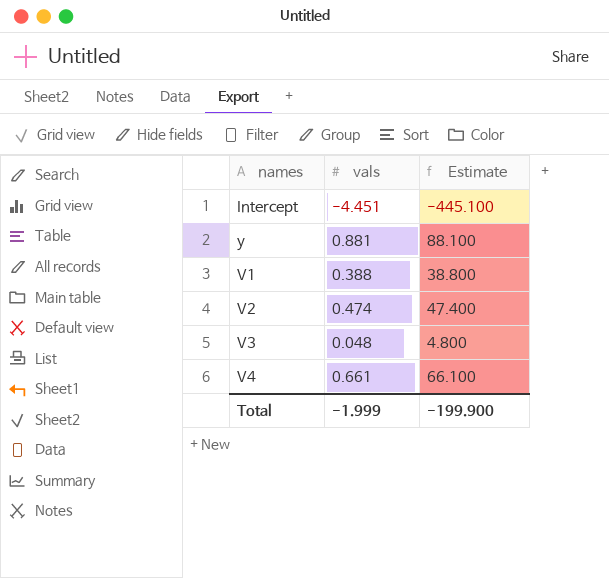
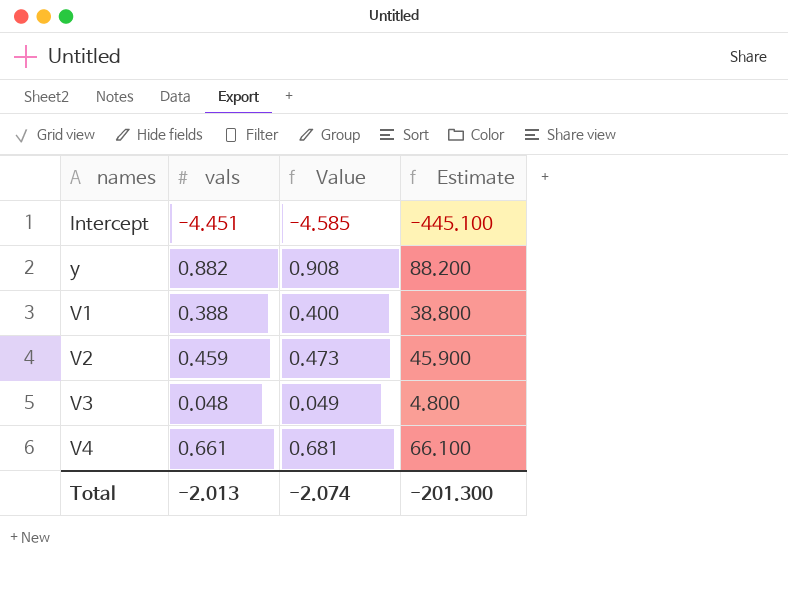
column Value | formula: none -> [vals] * 1.03
y | vals: 0.881 -> 0.882
y | Estimate: 88.100 -> 88.200
V2 | vals: 0.474 -> 0.459
V2 | Estimate: 47.400 -> 45.900
Total | vals: -1.999 -> -2.013
Total | Estimate: -199.900 -> -201.300

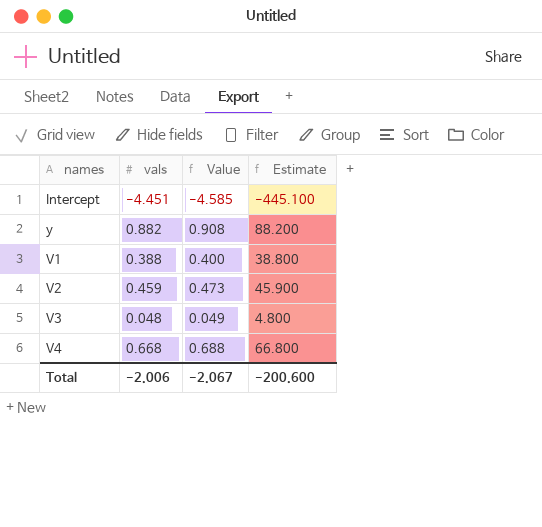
V4 | vals: 0.661 -> 0.668
V4 | Value: 0.681 -> 0.688
V4 | Estimate: 66.100 -> 66.800
Total | vals: -2.013 -> -2.006
Total | Value: -2.074 -> -2.067
Total | Estimate: -201.300 -> -200.600

